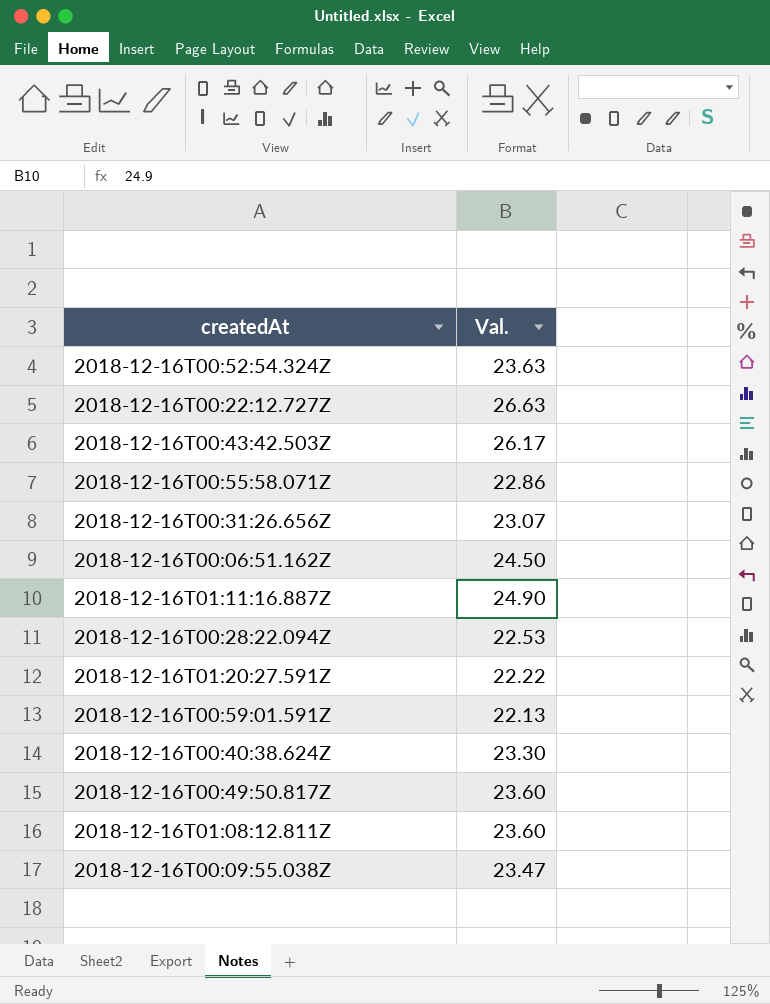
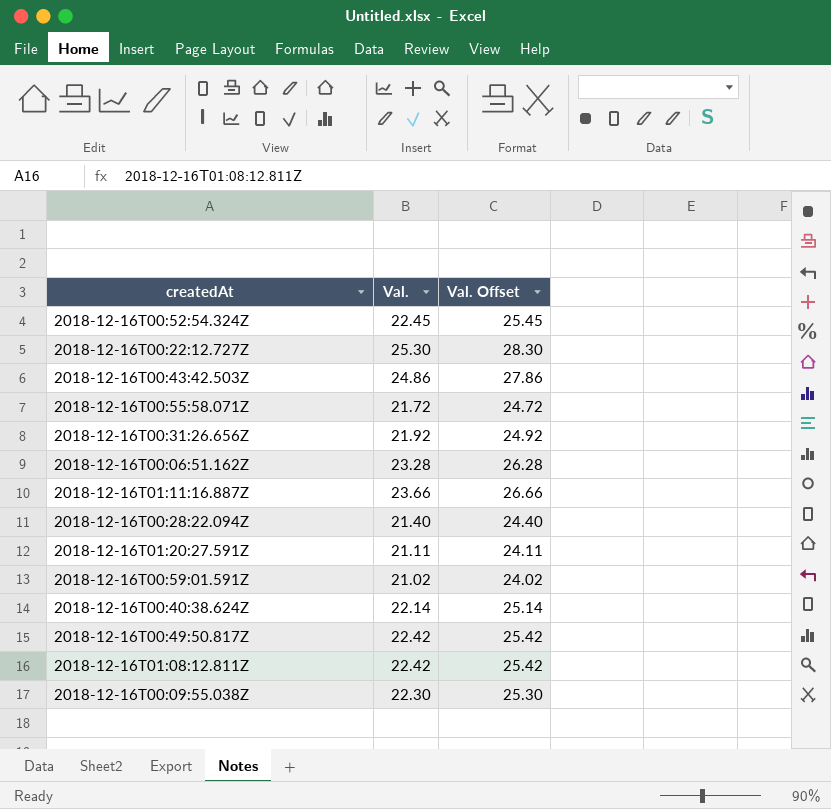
column Val. Offset | formula: none -> [Val.] + 3
2018-12-16T00:52:54.324Z | Val.: 23.63 -> 22.45
2018-12-16T00:22:12.727Z | Val.: 26.63 -> 25.30
2018-12-16T00:43:42.503Z | Val.: 26.17 -> 24.86
2018-12-16T00:55:58.071Z | Val.: 22.86 -> 21.72
2018-12-16T00:31:26.656Z | Val.: 23.07 -> 21.92
2018-12-16T00:06:51.162Z | Val.: 24.50 -> 23.28
2018-12-16T01:11:16.887Z | Val.: 24.90 -> 23.66
2018-12-16T00:28:22.094Z | Val.: 22.53 -> 21.40
2018-12-16T01:20:27.591Z | Val.: 22.22 -> 21.11
2018-12-16T00:59:01.591Z | Val.: 22.13 -> 21.02
2018-12-16T00:40:38.624Z | Val.: 23.30 -> 22.14
2018-12-16T00:49:50.817Z | Val.: 23.60 -> 22.42
2018-12-16T01:08:12.811Z | Val.: 23.60 -> 22.42
2018-12-16T00:09:55.038Z | Val.: 23.47 -> 22.30

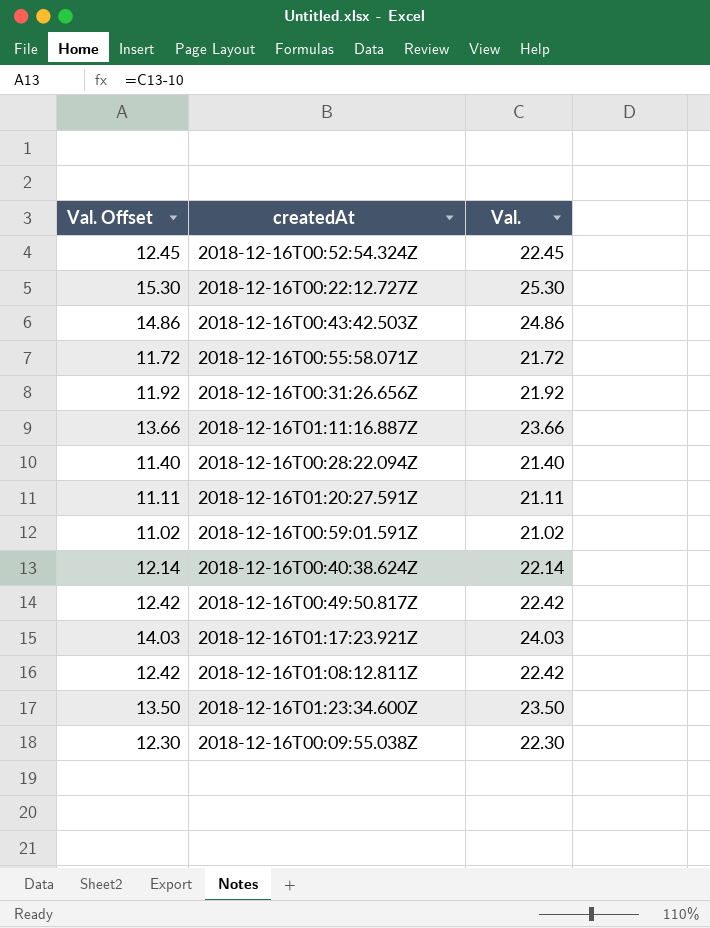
column Val. Offset | formula: [Val.] + 3 -> [Val.] - 10
column Val. Offset | position: 3 -> 1
row 2018-12-16T00:06:51.162Z: 23.28 | 26.28 -> none
row 2018-12-16T01:17:23.921Z: none -> 14.03 | 24.03
row 2018-12-16T01:23:34.600Z: none -> 13.50 | 23.50

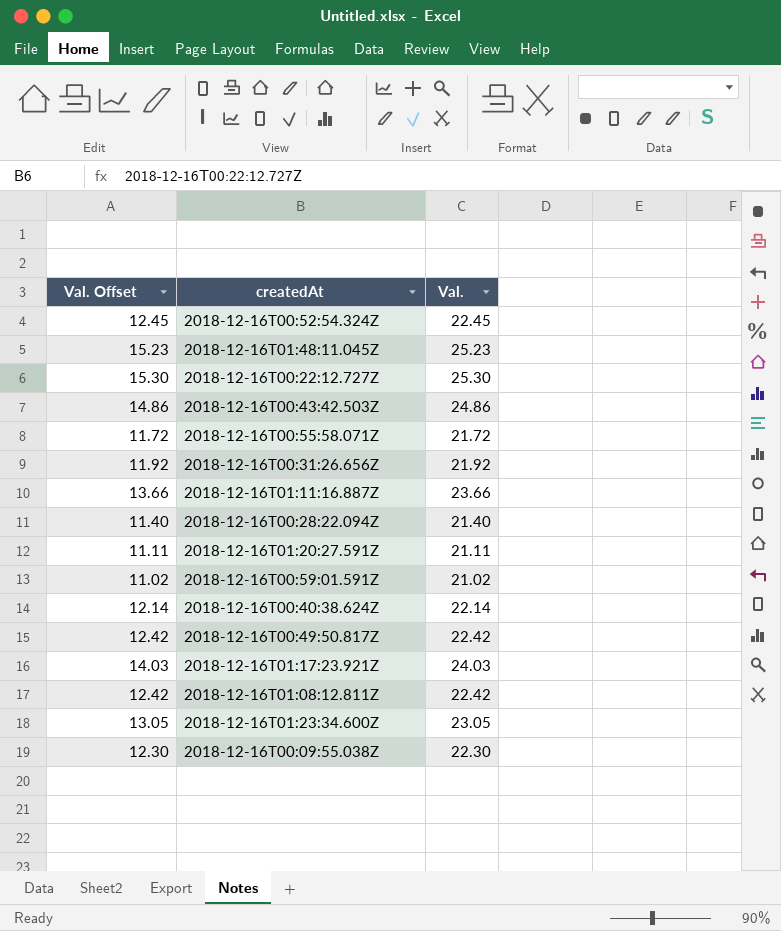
row 2018-12-16T01:48:11.045Z: none -> 15.23 | 25.23
2018-12-16T01:23:34.600Z | Val. Offset: 13.50 -> 13.05
2018-12-16T01:23:34.600Z | Val.: 23.50 -> 23.05

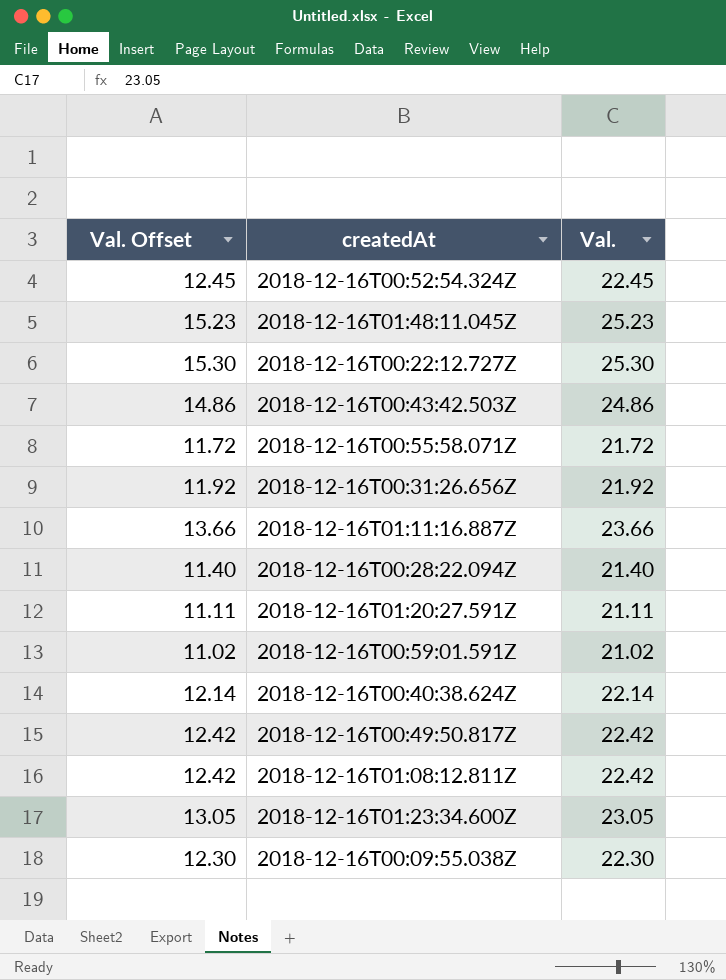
row 2018-12-16T01:17:23.921Z: 14.03 | 24.03 -> none

